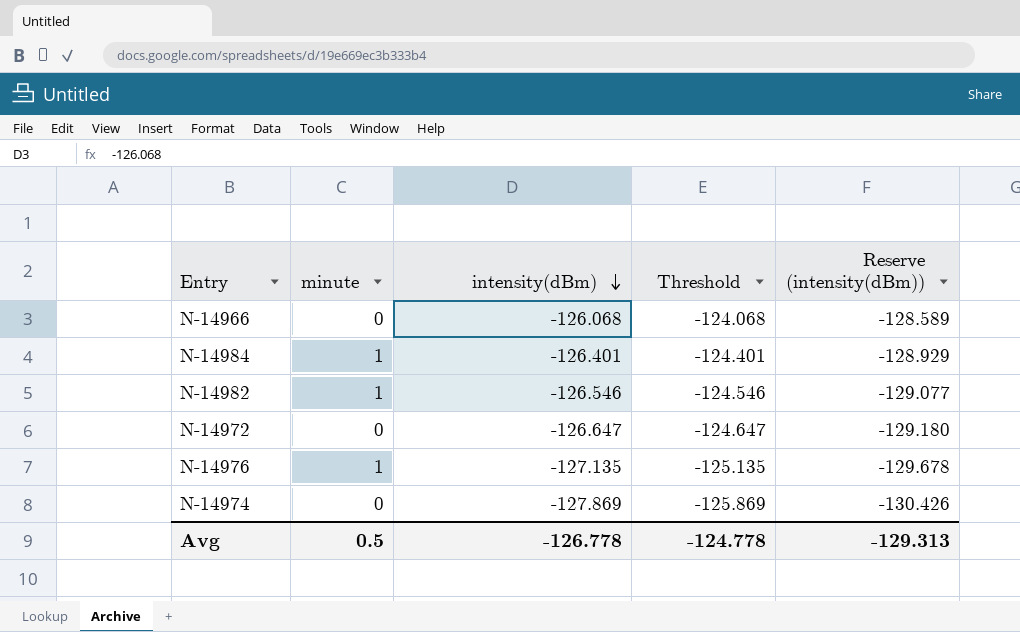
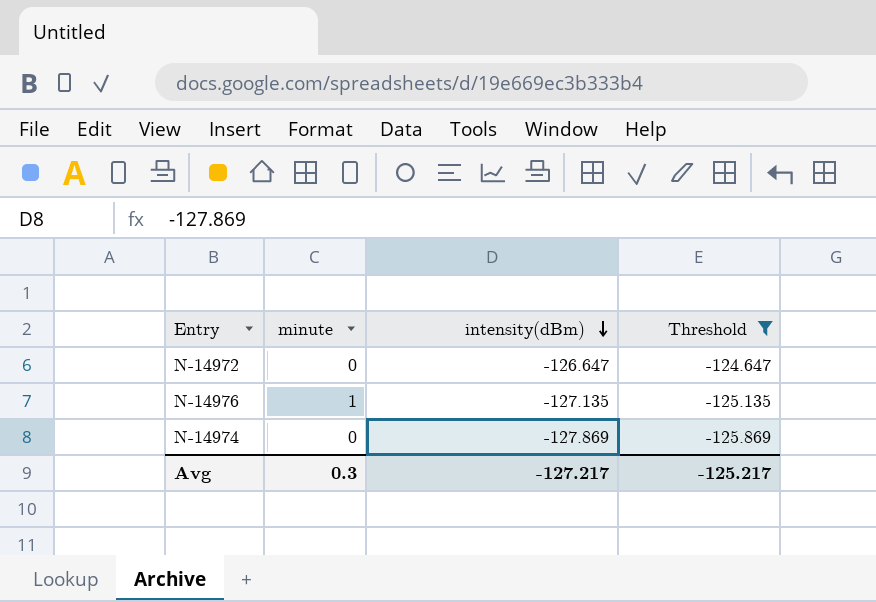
filter: none -> Threshold <= -124.647
column Reserve (intensity(dBm)) | formula: [intensity(dBm)] * 1.02 -> none
Avg | minute: 0.5 -> 0.3
Avg | intensity(dBm): -126.778 -> -127.217
Avg | Threshold: -124.778 -> -125.217

